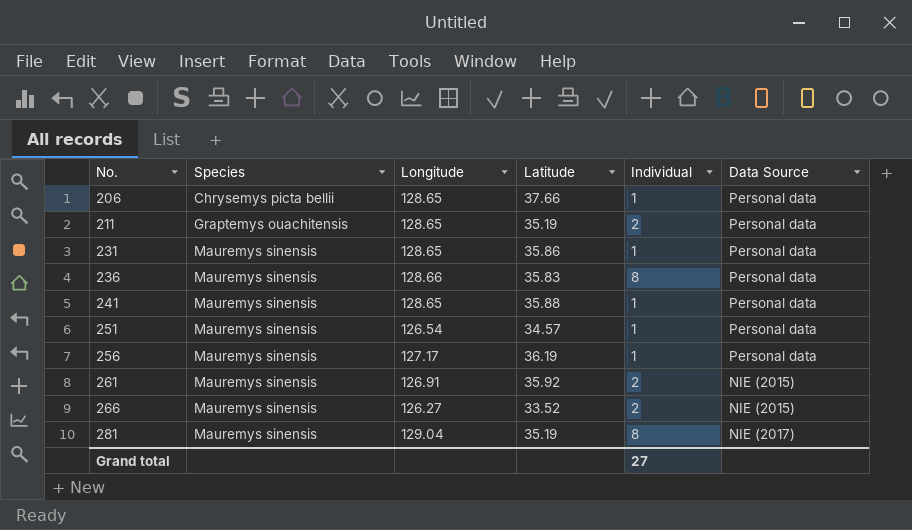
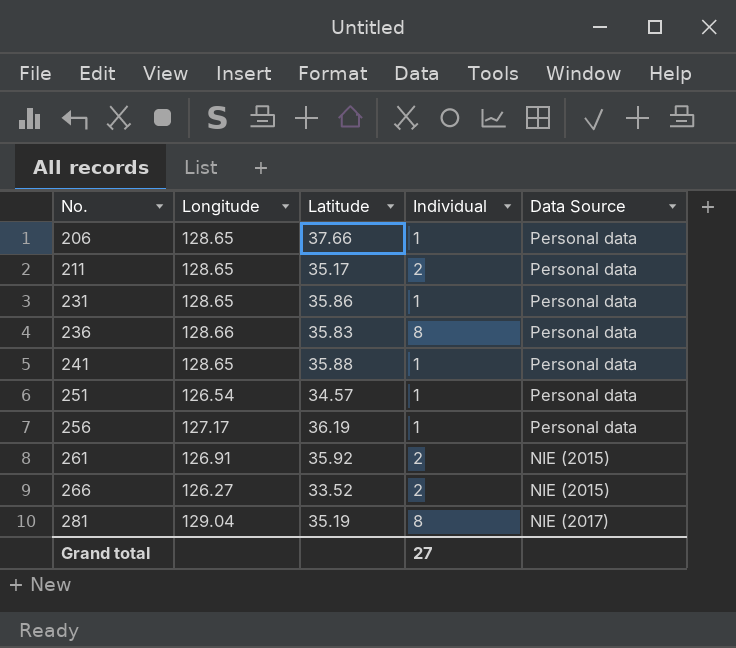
column Species | position: 2 -> none
211 | Latitude: 35.19 -> 35.17

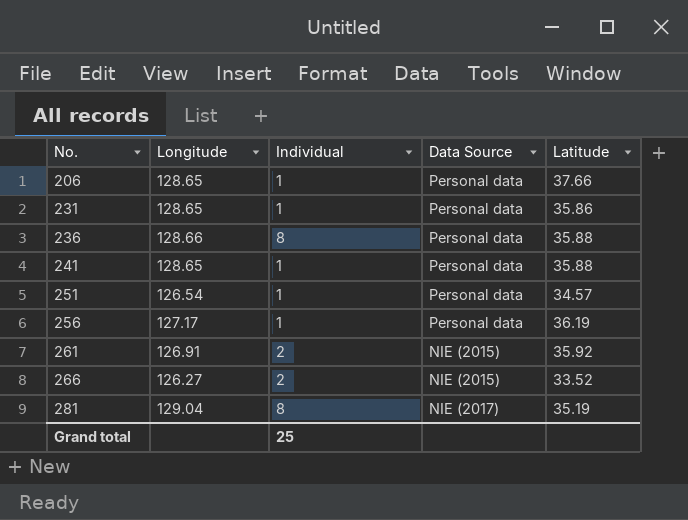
column Latitude | position: 3 -> 5
row 211: 128.65 | 35.17 | 2 | Personal data -> none
236 | Latitude: 35.83 -> 35.88
Grand total | Individual: 27 -> 25

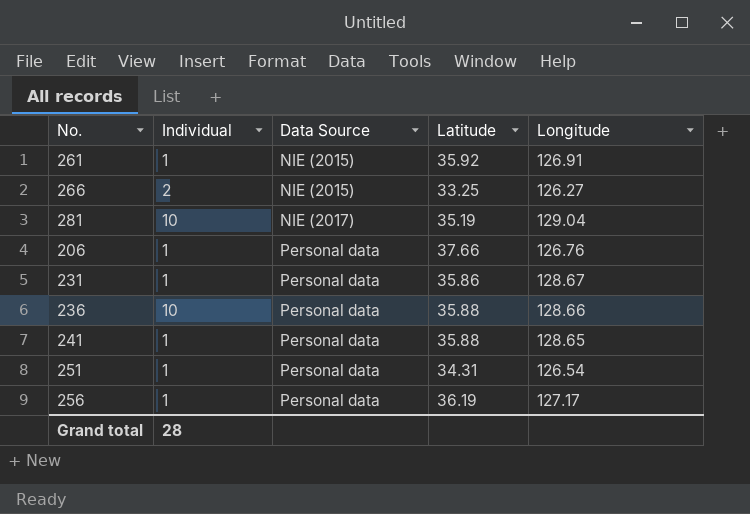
row order: No. ascending -> Data Source ascending
column Longitude | position: 2 -> 5
261 | Individual: 2 -> 1
266 | Latitude: 33.52 -> 33.25
281 | Individual: 8 -> 10
206 | Longitude: 128.65 -> 126.76
231 | Longitude: 128.65 -> 128.67
236 | Individual: 8 -> 10
251 | Latitude: 34.57 -> 34.31
Grand total | Individual: 25 -> 28

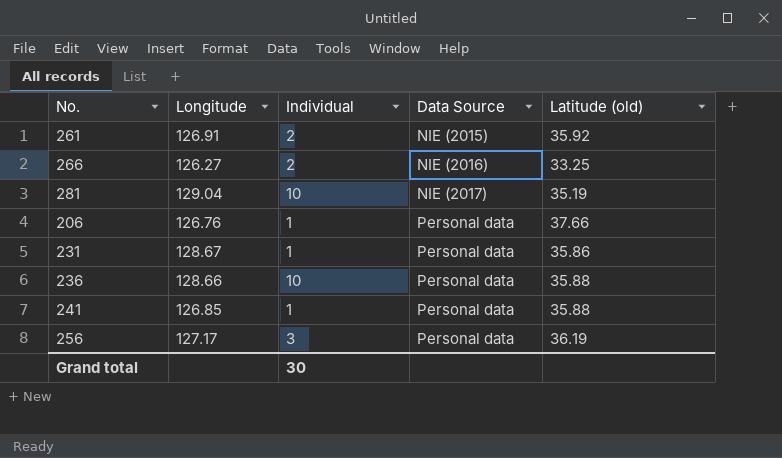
column Longitude | position: 5 -> 2
column name: Latitude -> Latitude (old)
row 251: 1 | Personal data | 34.31 | 126.54 -> none
261 | Individual: 1 -> 2
266 | Data Source: NIE (2015) -> NIE (2016)
241 | Longitude: 128.65 -> 126.85
256 | Individual: 1 -> 3
Grand total | Individual: 28 -> 30

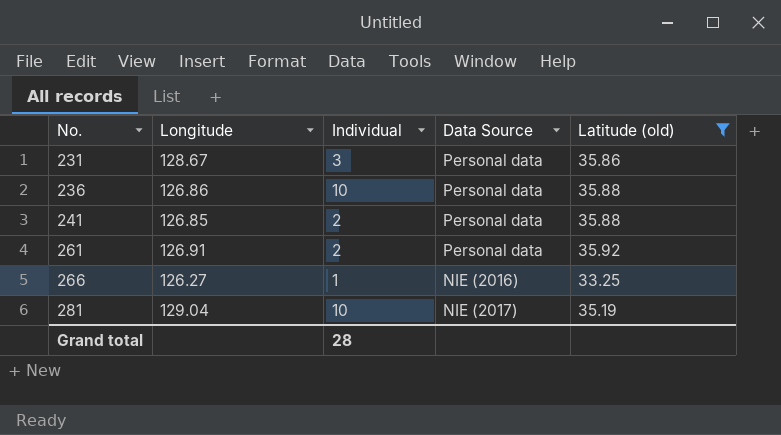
filter: none -> Latitude (old) <= 35.92
row order: Data Source ascending -> No. ascending
231 | Individual: 1 -> 3
236 | Longitude: 128.66 -> 126.86
241 | Individual: 1 -> 2
261 | Data Source: NIE (2015) -> Personal data
266 | Individual: 2 -> 1
Grand total | Individual: 30 -> 28

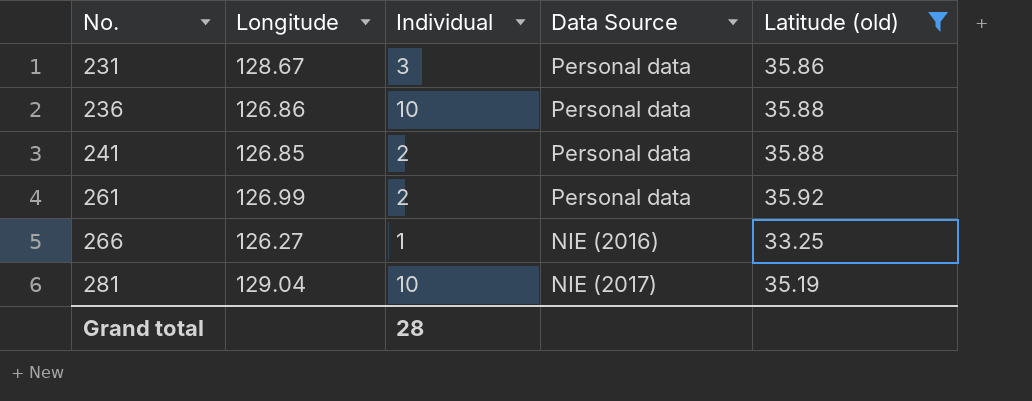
261 | Longitude: 126.91 -> 126.99

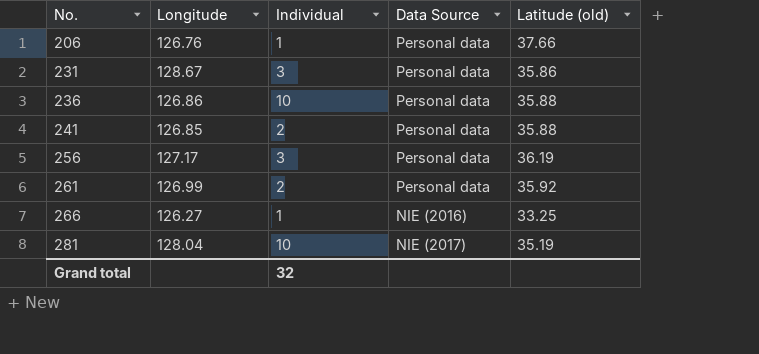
filter: Latitude (old) <= 35.92 -> none
281 | Longitude: 129.04 -> 128.04
Grand total | Individual: 28 -> 32

